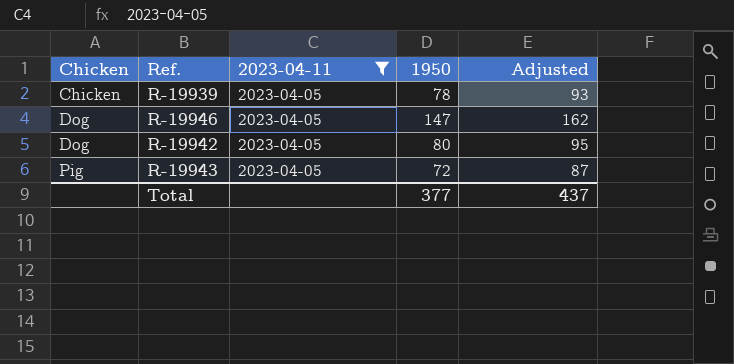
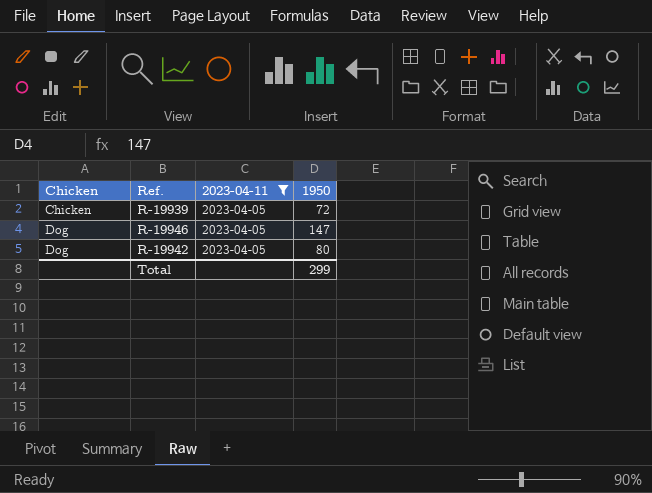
column Adjusted | formula: [1950] + 15 -> none
row R-19943: Pig | 2023-04-05 | 72 | 87 -> none
R-19939 | 1950: 78 -> 72
Total | 1950: 377 -> 299

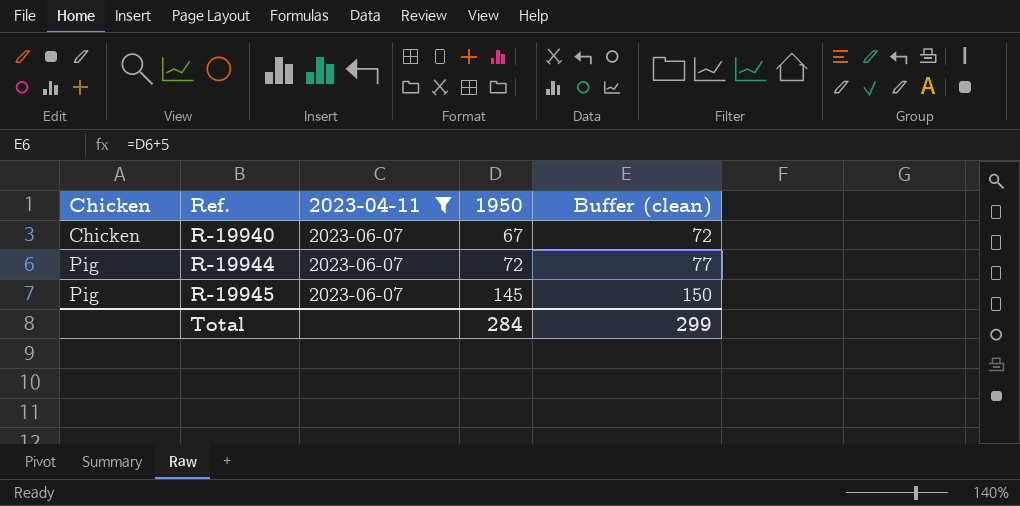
filter: 2023-04-11 = 2023-04-05 -> 2023-04-11 = 2023-06-07
column Buffer (clean) | formula: none -> [1950] + 5
Total | 1950: 299 -> 284

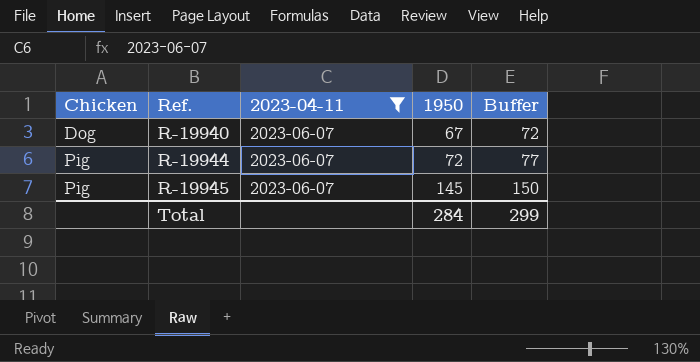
column name: Buffer (clean) -> Buffer
R-19940 | Chicken: Chicken -> Dog

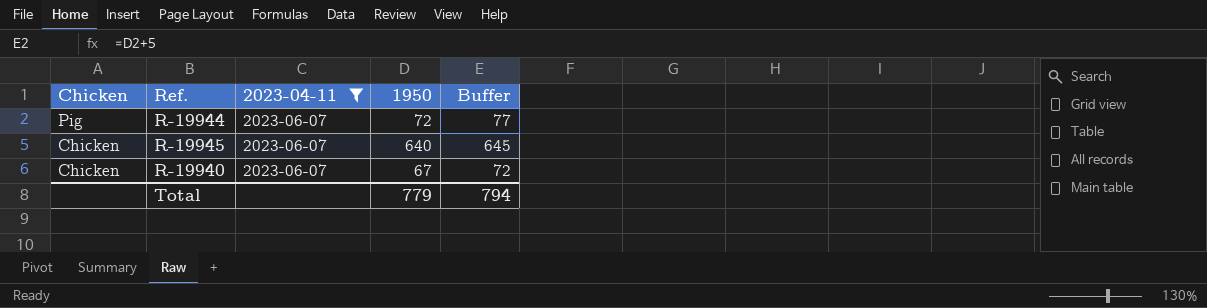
row order: Chicken ascending -> Chicken descending
R-19945 | Chicken: Pig -> Chicken
R-19945 | 1950: 145 -> 640
R-19945 | Buffer: 150 -> 645
R-19940 | Chicken: Dog -> Chicken
Total | 1950: 284 -> 779
Total | Buffer: 299 -> 794

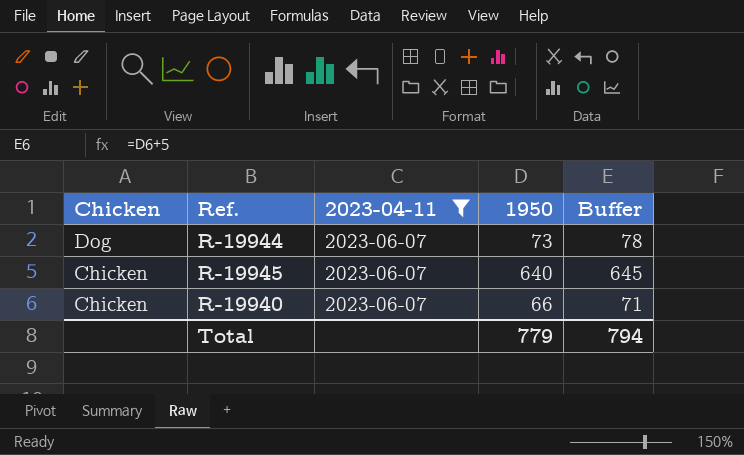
R-19944 | Chicken: Pig -> Dog
R-19944 | 1950: 72 -> 73
R-19944 | Buffer: 77 -> 78
R-19940 | 1950: 67 -> 66
R-19940 | Buffer: 72 -> 71

